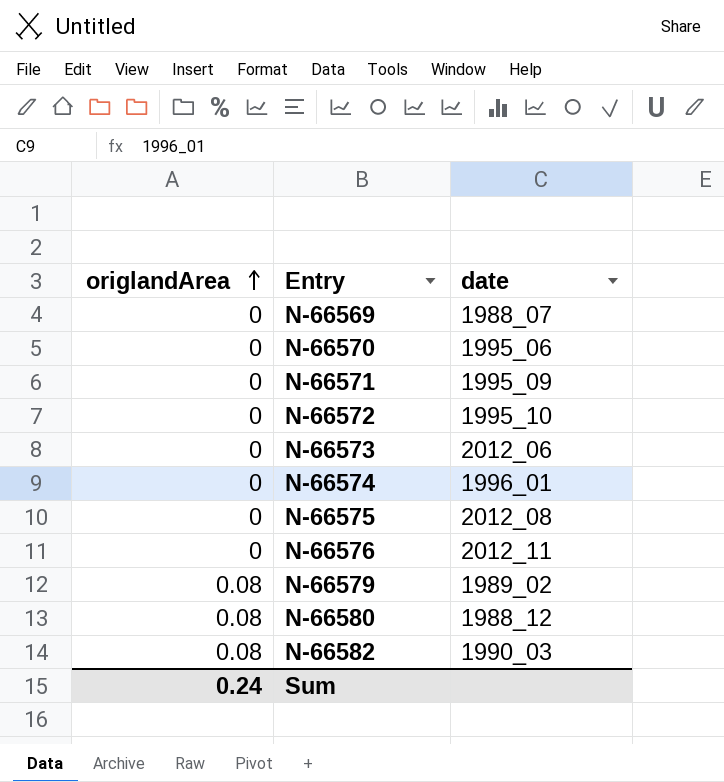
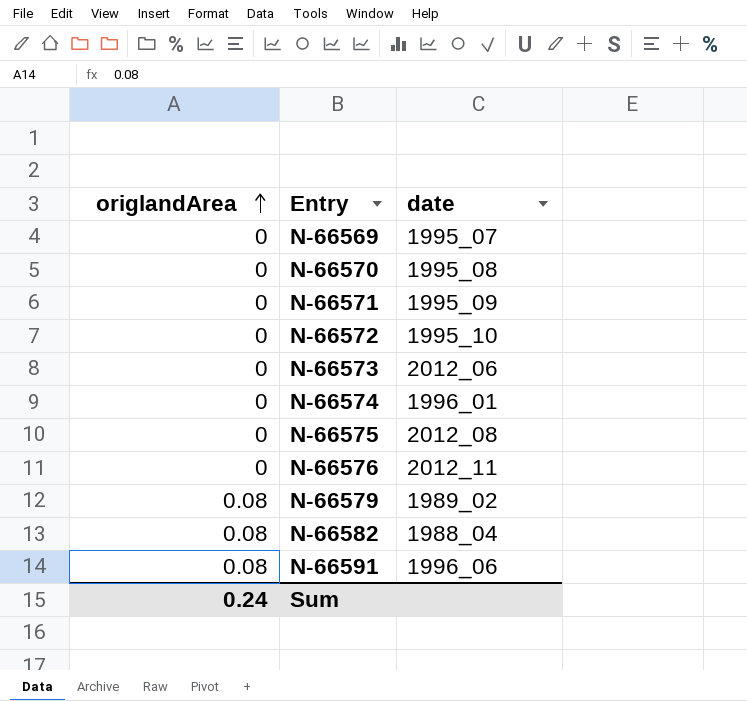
row N-66580: 0.08 | 1988_12 -> none
N-66569 | date: 1988_07 -> 1995_07
N-66570 | date: 1995_06 -> 1995_08
N-66582 | date: 1990_03 -> 1988_04
row N-66591: none -> 0.08 | 1996_06

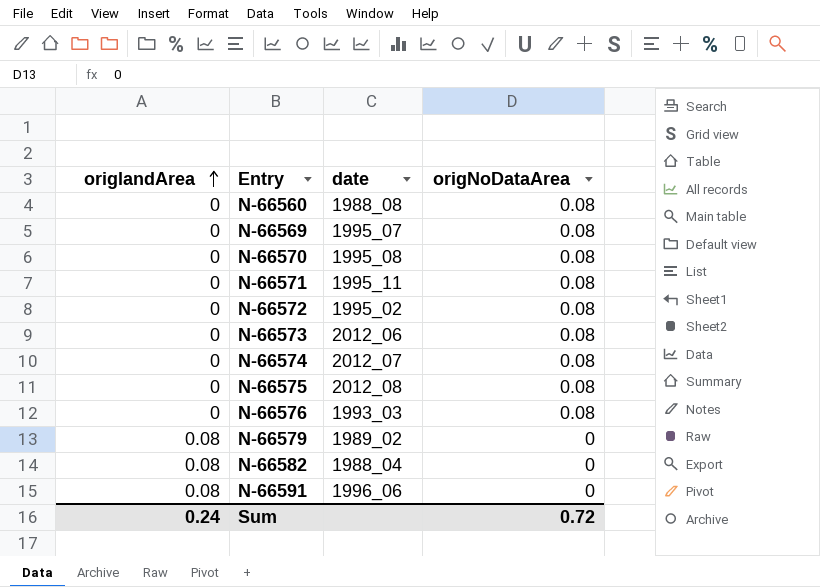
column origNoDataArea | position: none -> 4
row N-66560: none -> 0 | 1988_08 | 0.08
N-66571 | date: 1995_09 -> 1995_11
N-66572 | date: 1995_10 -> 1995_02
N-66574 | date: 1996_01 -> 2012_07
N-66576 | date: 2012_11 -> 1993_03

